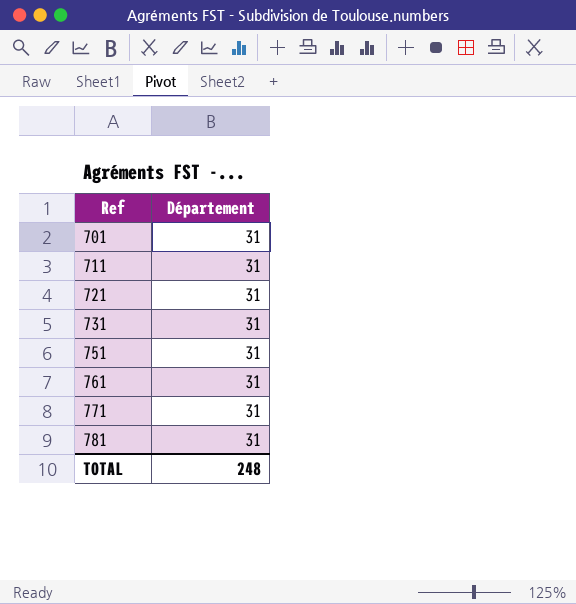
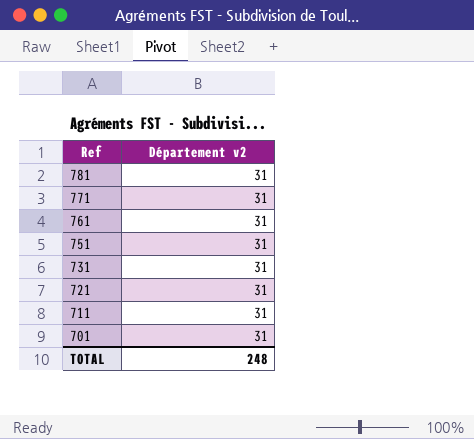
row order: Ref ascending -> Ref descending
column name: Département -> Département v2

